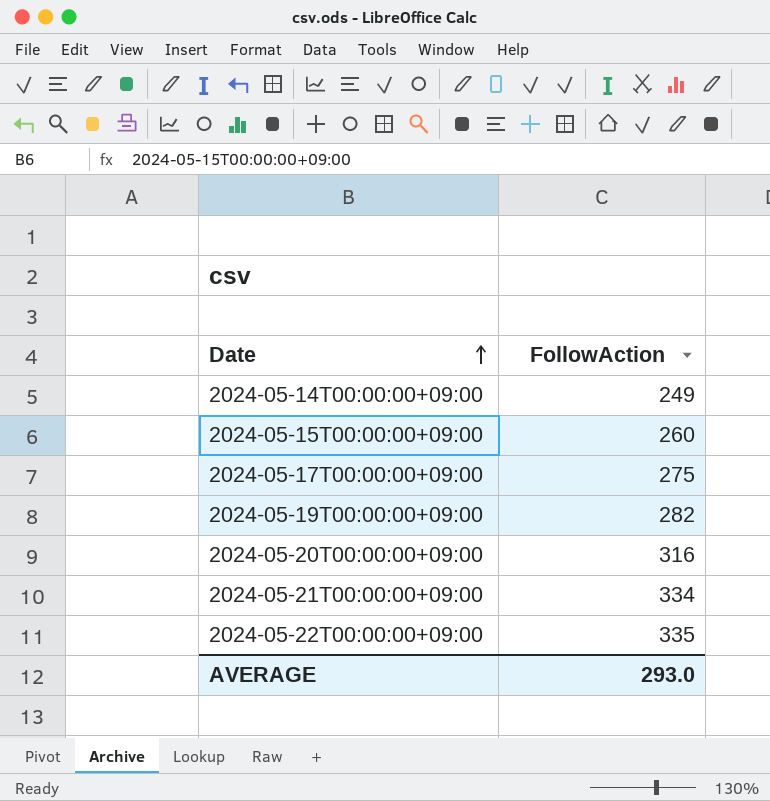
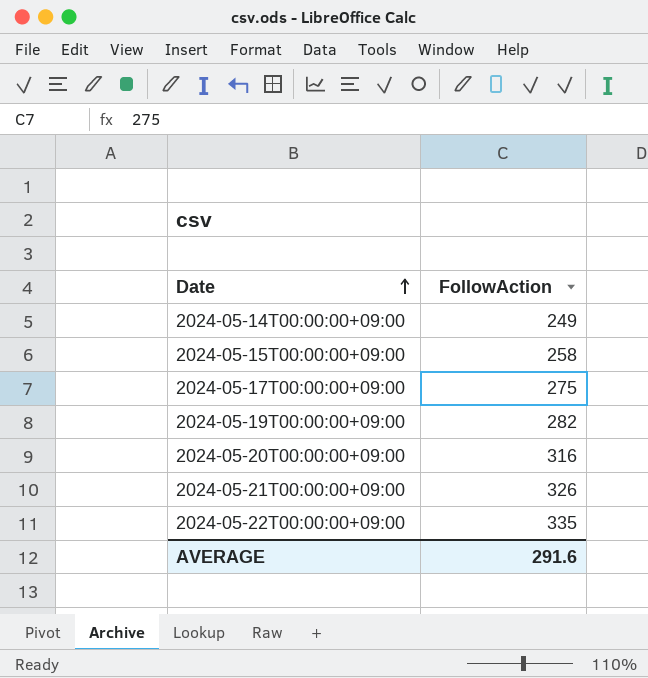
2024-05-15T00:00:00+09:00 | FollowAction: 260 -> 258
2024-05-21T00:00:00+09:00 | FollowAction: 334 -> 326
AVERAGE | FollowAction: 293.0 -> 291.6

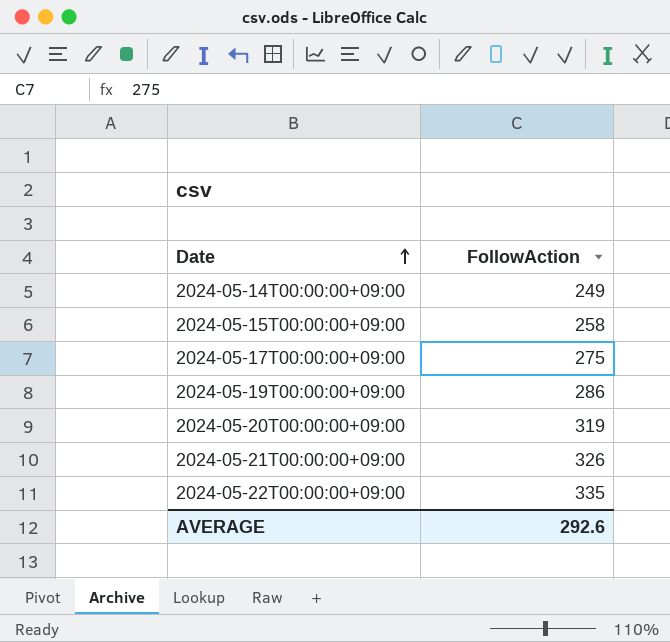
2024-05-19T00:00:00+09:00 | FollowAction: 282 -> 286
2024-05-20T00:00:00+09:00 | FollowAction: 316 -> 319
AVERAGE | FollowAction: 291.6 -> 292.6

